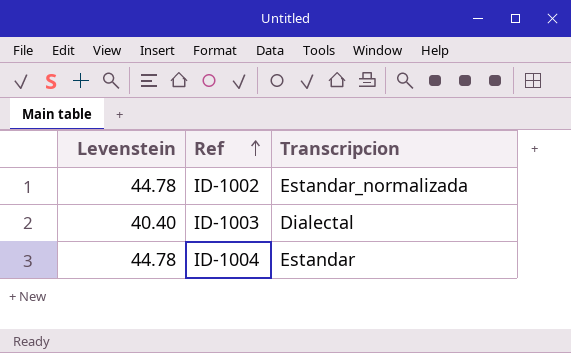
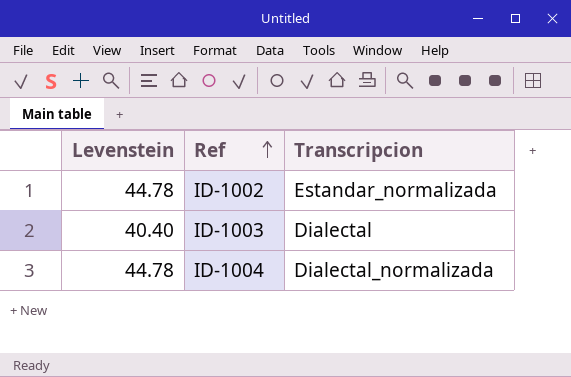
ID-1004 | Transcripcion: Estandar -> Dialectal_normalizada

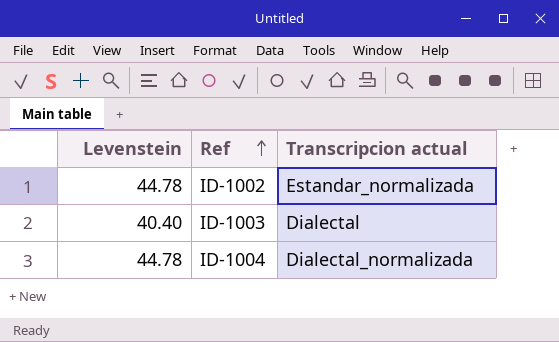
column name: Transcripcion -> Transcripcion actual

